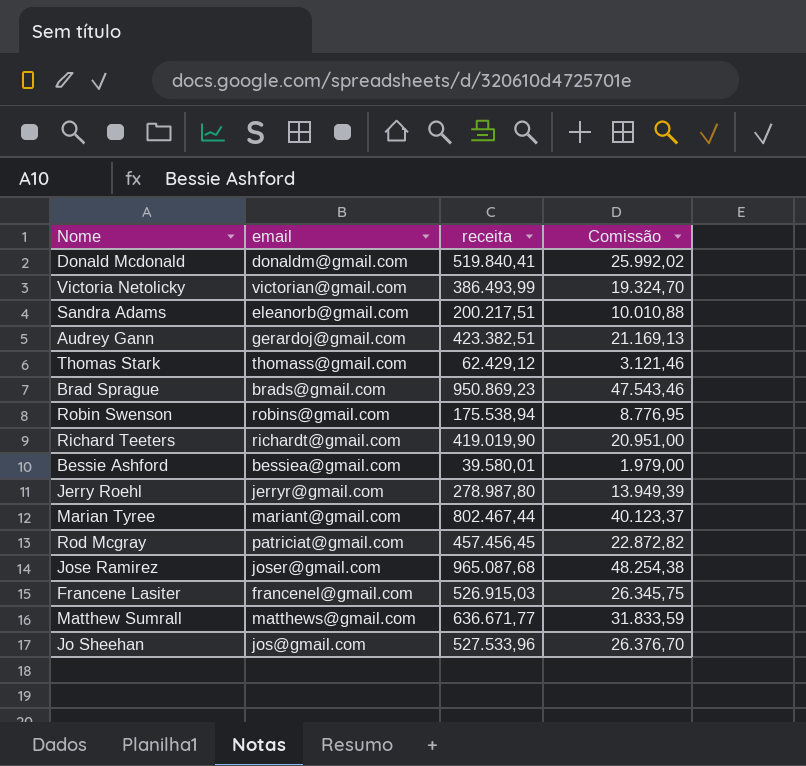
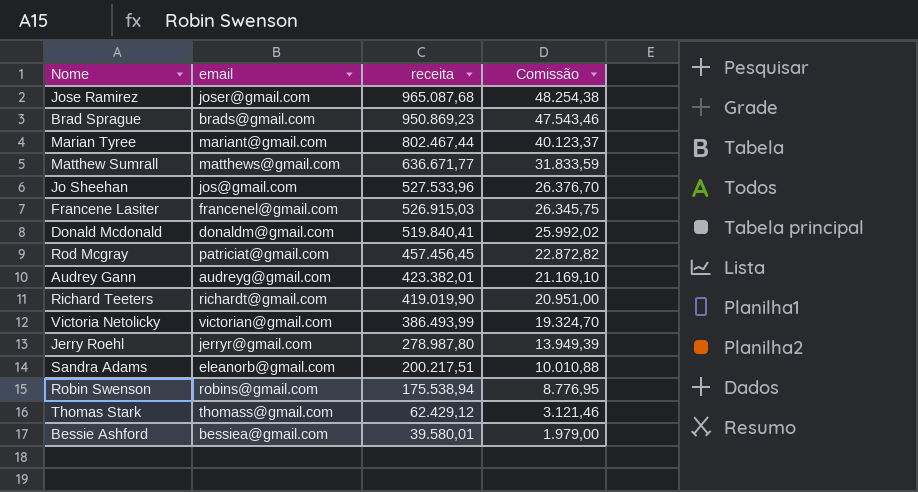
row order: none -> receita descending
Audrey Gann | email: gerardoj@gmail.com -> audreyg@gmail.com
Audrey Gann | receita: 423.382,51 -> 423.382,01
Audrey Gann | Comissão: 21.169,13 -> 21.169,10

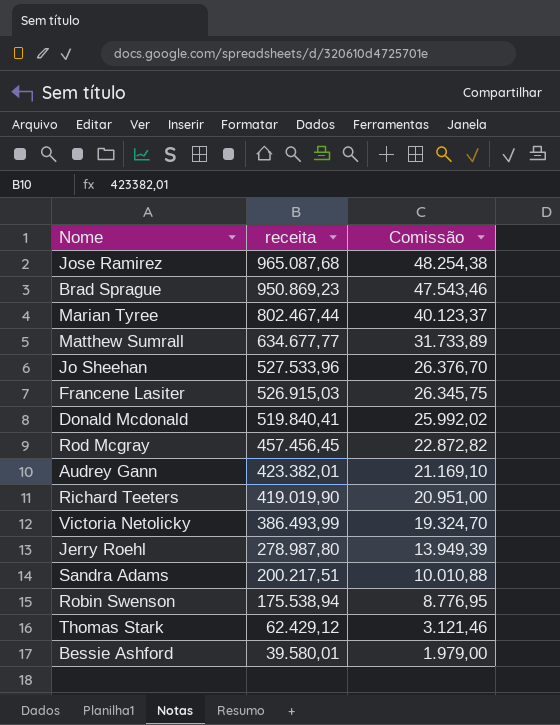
column email | position: 2 -> none
Matthew Sumrall | receita: 636.671,77 -> 634.677,77
Matthew Sumrall | Comissão: 31.833,59 -> 31.733,89

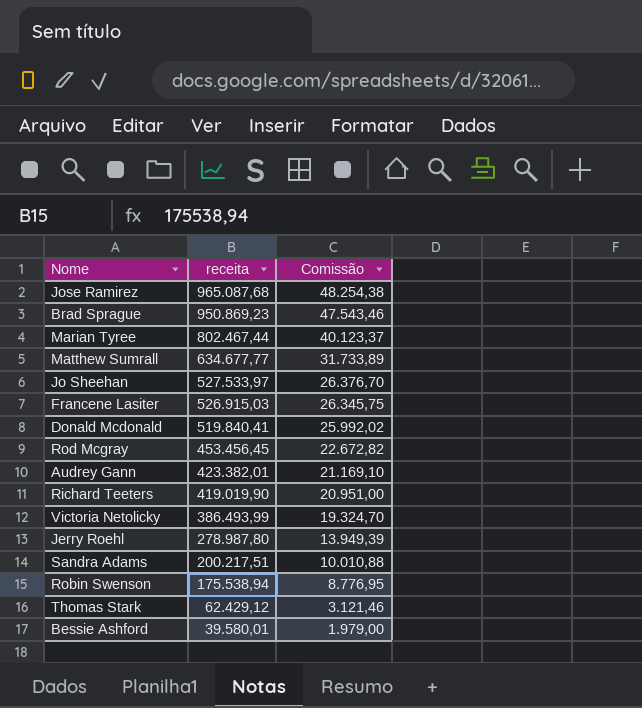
Jo Sheehan | receita: 527.533,96 -> 527.533,97
Rod Mcgray | receita: 457.456,45 -> 453.456,45
Rod Mcgray | Comissão: 22.872,82 -> 22.672,82

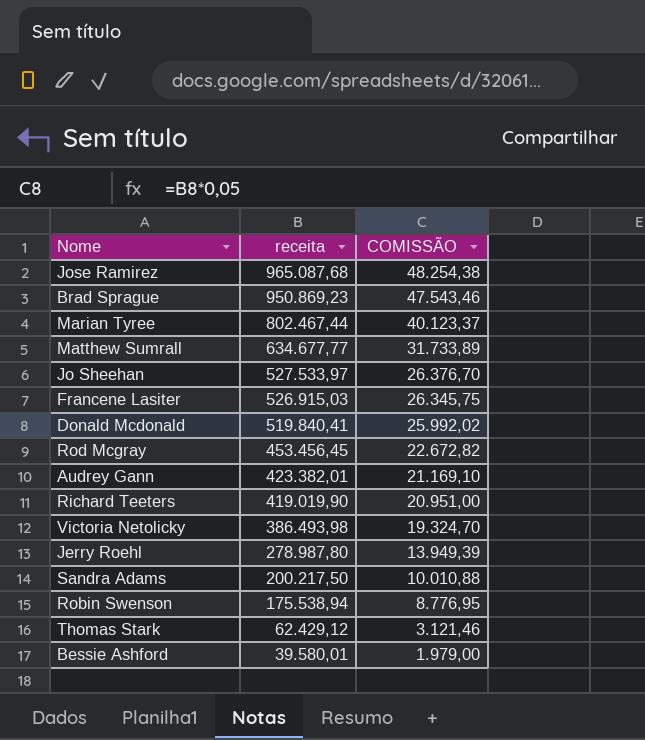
column name: Comissão -> COMISSÃO
Victoria Netolicky | receita: 386.493,99 -> 386.493,98
Sandra Adams | receita: 200.217,51 -> 200.217,50

